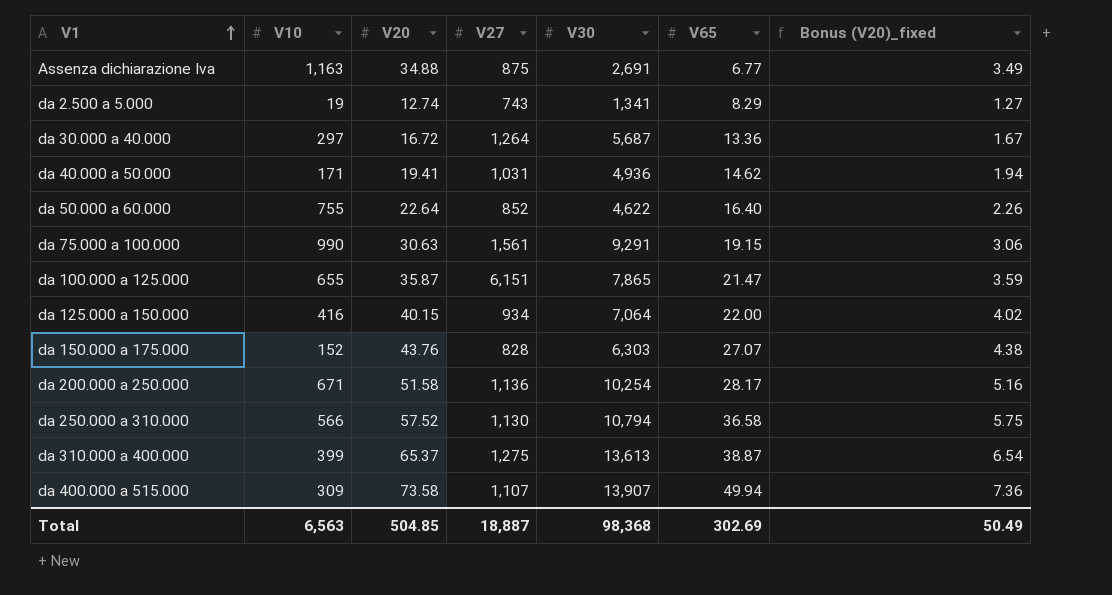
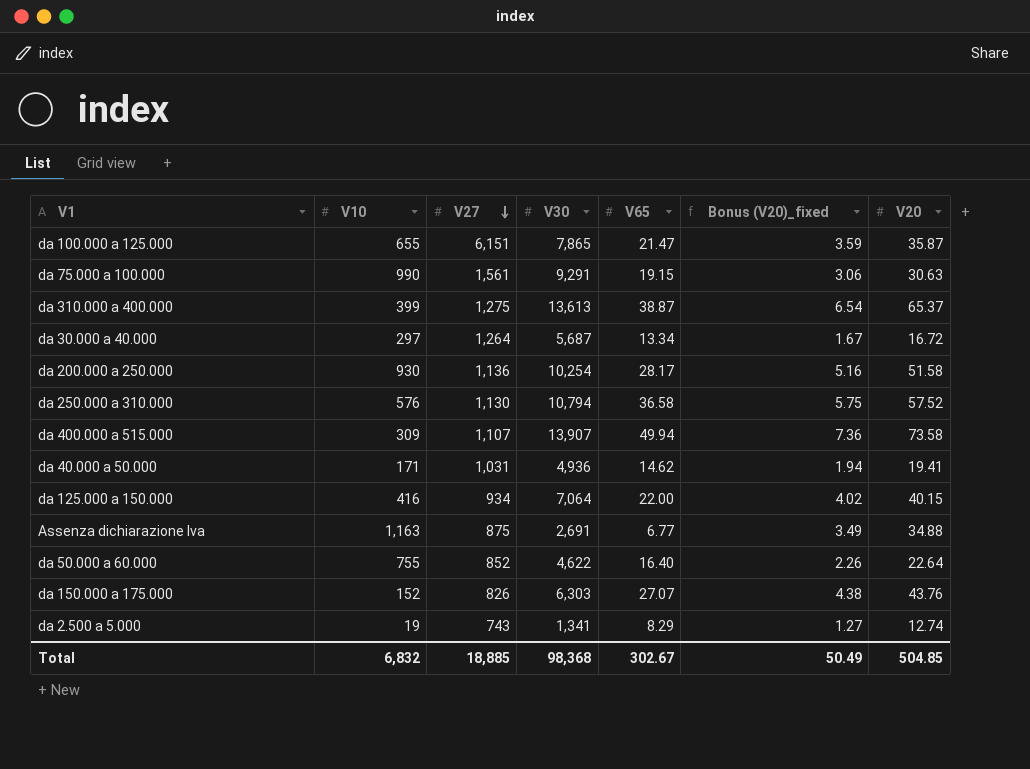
row order: V1 ascending -> V27 descending
column V20 | position: 3 -> 7
da 30.000 a 40.000 | V65: 13.36 -> 13.34
da 200.000 a 250.000 | V10: 671 -> 930
da 250.000 a 310.000 | V10: 566 -> 576
da 150.000 a 175.000 | V27: 828 -> 826
Total | V10: 6,563 -> 6,832
Total | V27: 18,887 -> 18,885
Total | V65: 302.69 -> 302.67

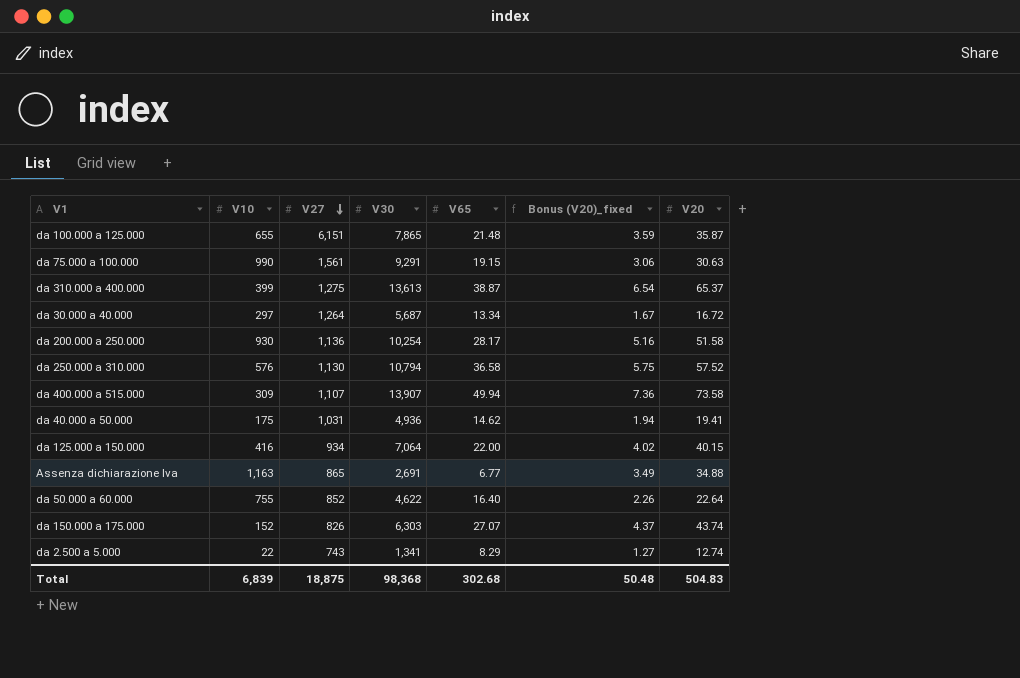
da 100.000 a 125.000 | V65: 21.47 -> 21.48
da 40.000 a 50.000 | V10: 171 -> 175
Assenza dichiarazione Iva | V27: 875 -> 865
da 150.000 a 175.000 | Bonus (V20)_fixed: 4.38 -> 4.37
da 150.000 a 175.000 | V20: 43.76 -> 43.74
da 2.500 a 5.000 | V10: 19 -> 22
Total | V10: 6,832 -> 6,839
Total | V27: 18,885 -> 18,875
Total | V65: 302.67 -> 302.68
Total | Bonus (V20)_fixed: 50.49 -> 50.48
Total | V20: 504.85 -> 504.83

